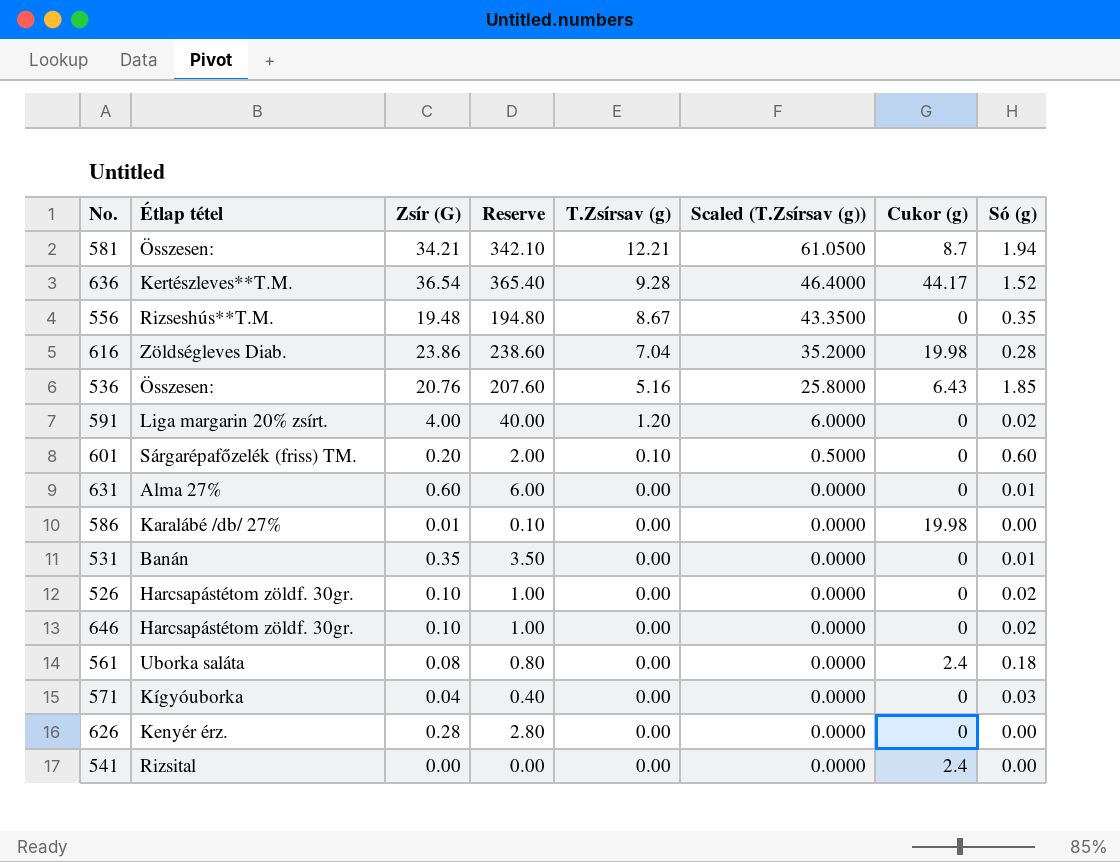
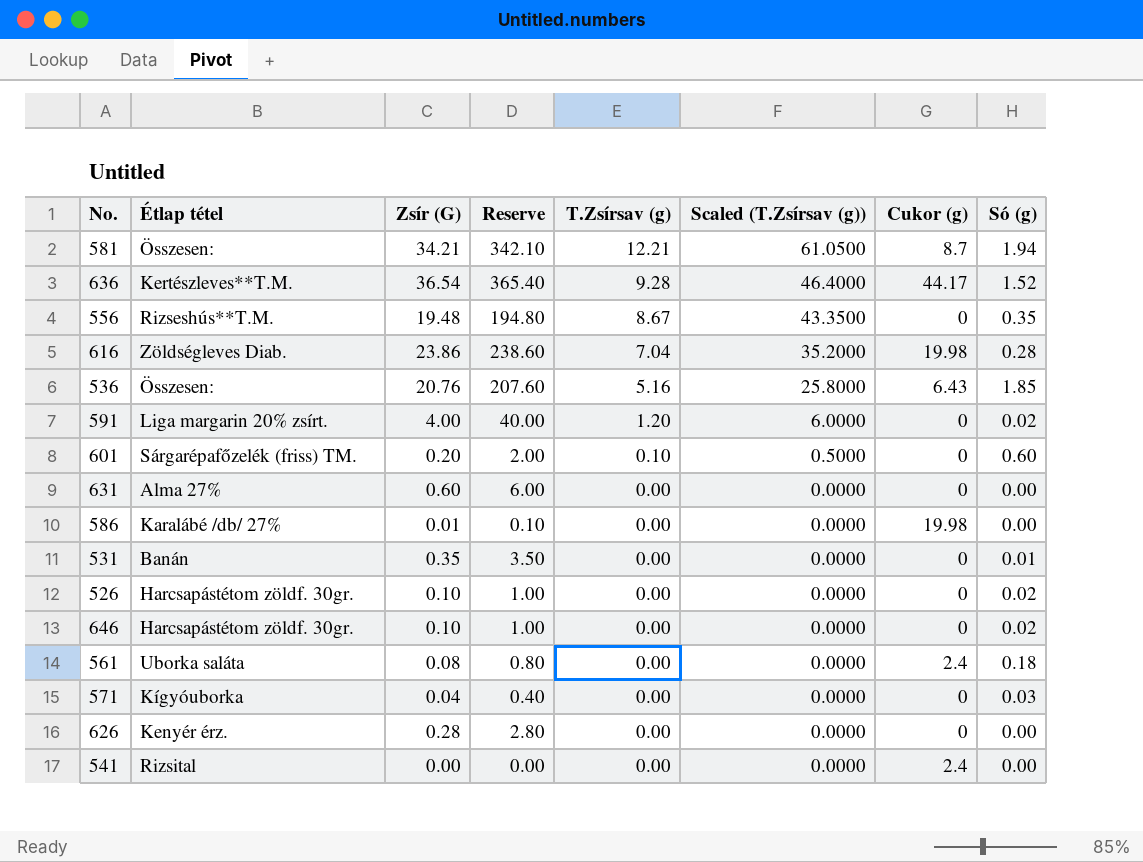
631 | Só (g): 0.01 -> 0.00

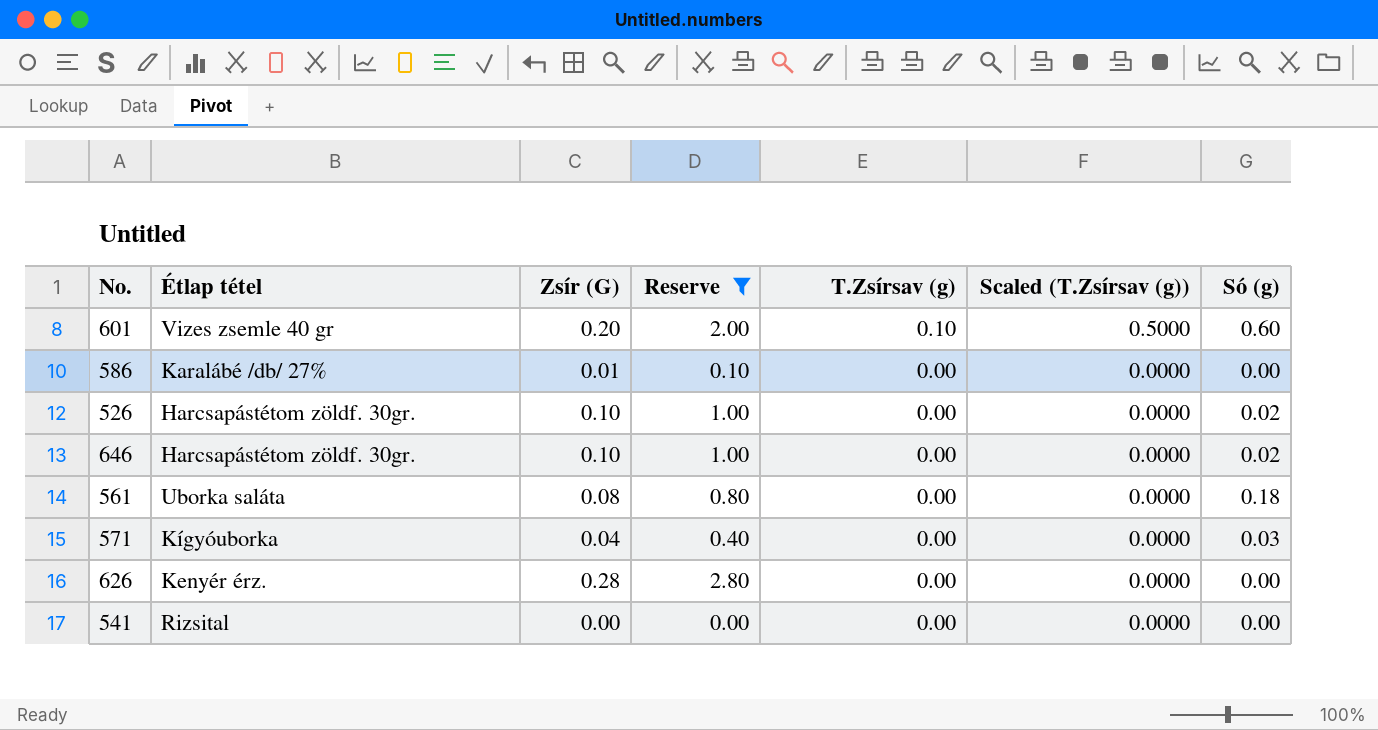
filter: none -> Reserve <= 2.80
column Cukor (g) | position: 7 -> none
601 | Étlap tétel: Sárgarépafőzelék (friss) TM. -> Vizes zsemle 40 gr

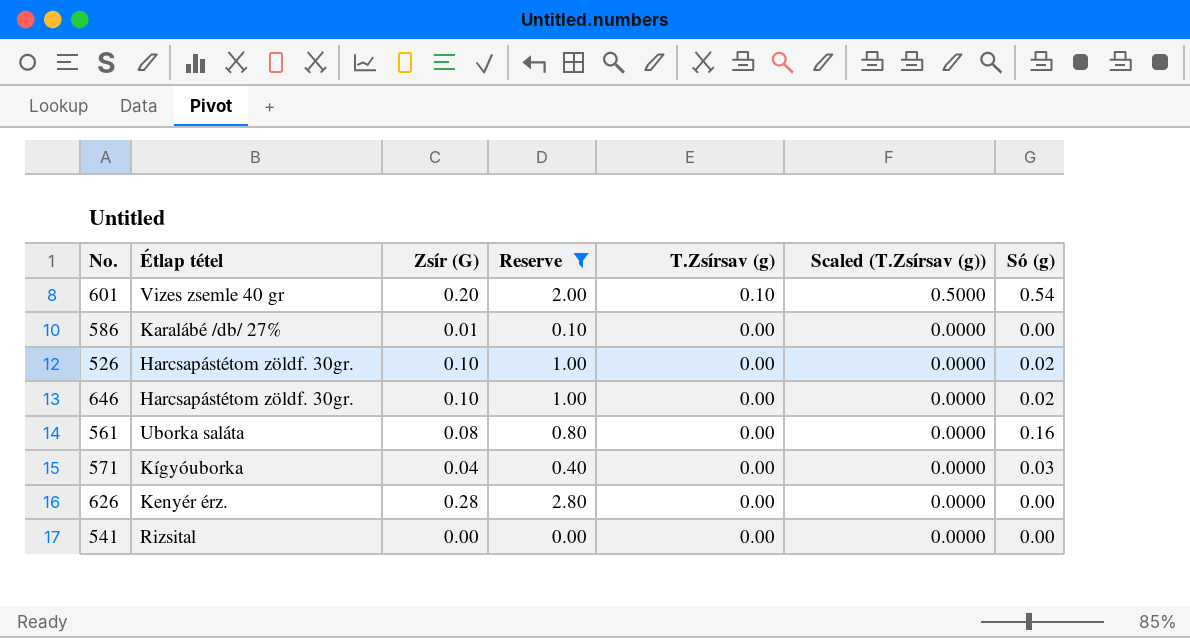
601 | Só (g): 0.60 -> 0.54
561 | Só (g): 0.18 -> 0.16

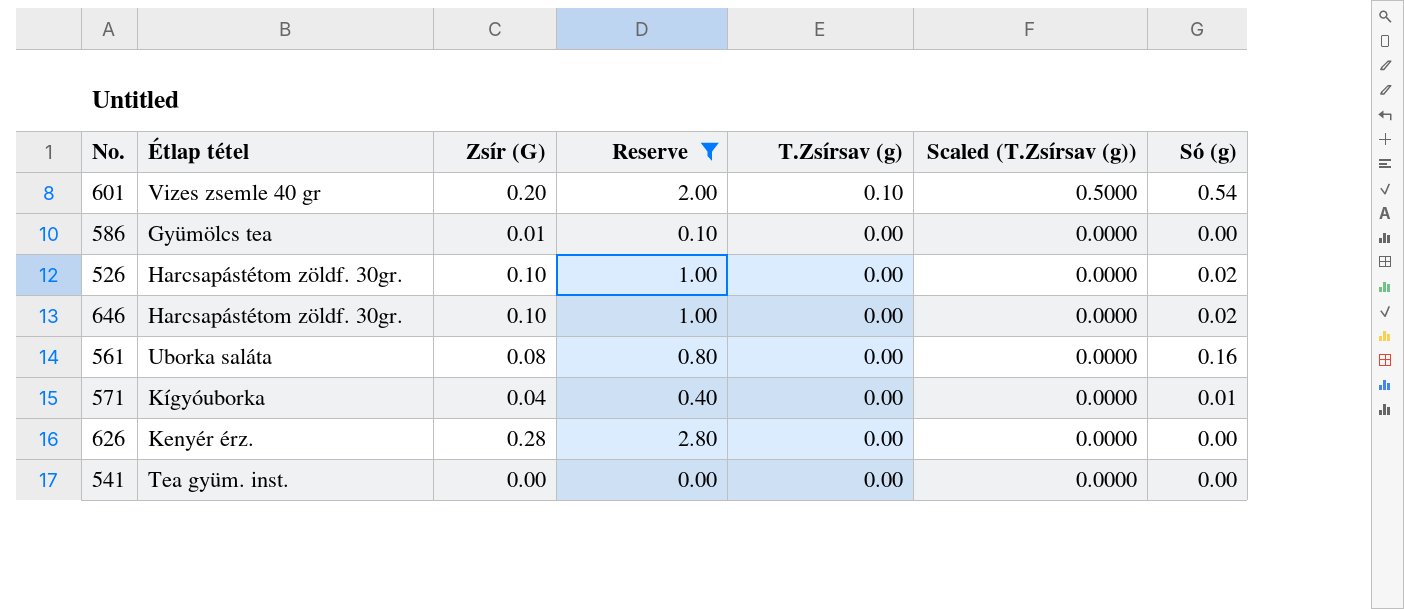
586 | Étlap tétel: Karalábé /db/ 27% -> Gyümölcs tea
571 | Só (g): 0.03 -> 0.01
541 | Étlap tétel: Rizsital -> Tea gyüm. inst.

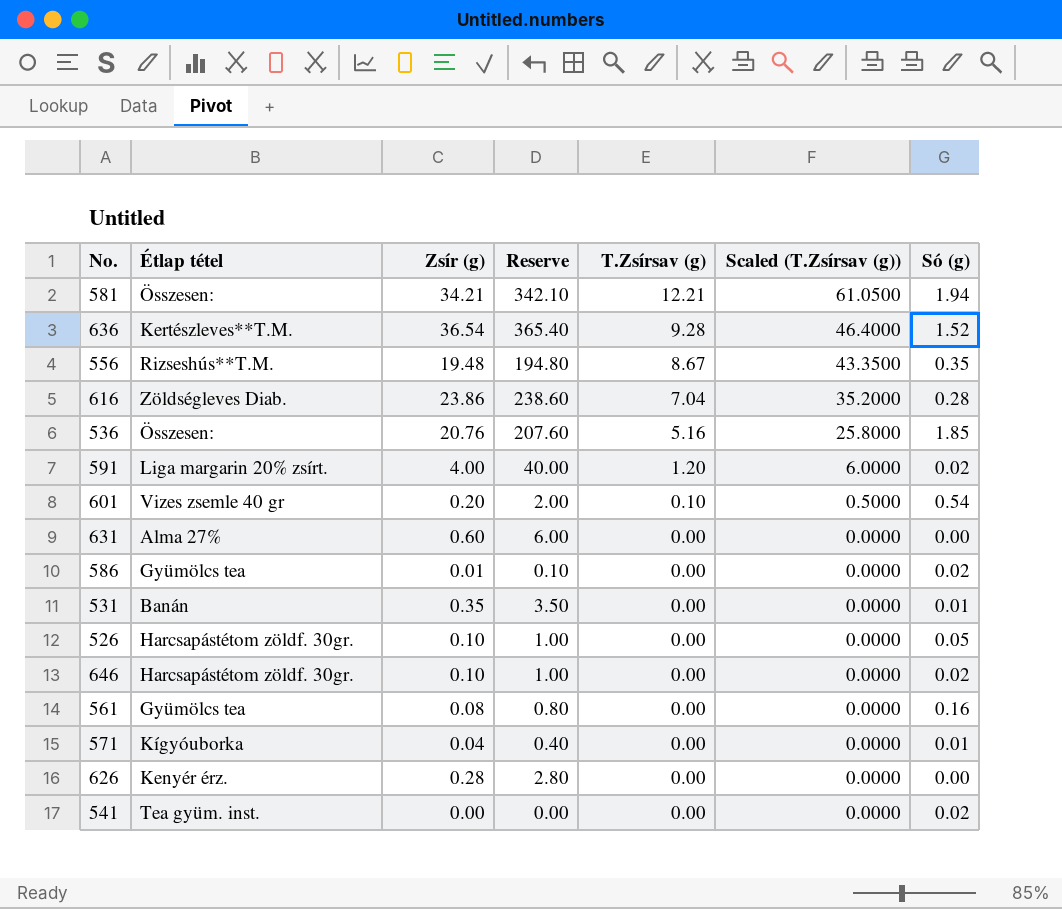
filter: Reserve <= 2.80 -> none
column name: Zsír (G) -> Zsír (g)
586 | Só (g): 0.00 -> 0.02
526 | Só (g): 0.02 -> 0.05
561 | Étlap tétel: Uborka saláta -> Gyümölcs tea
541 | Só (g): 0.00 -> 0.02

